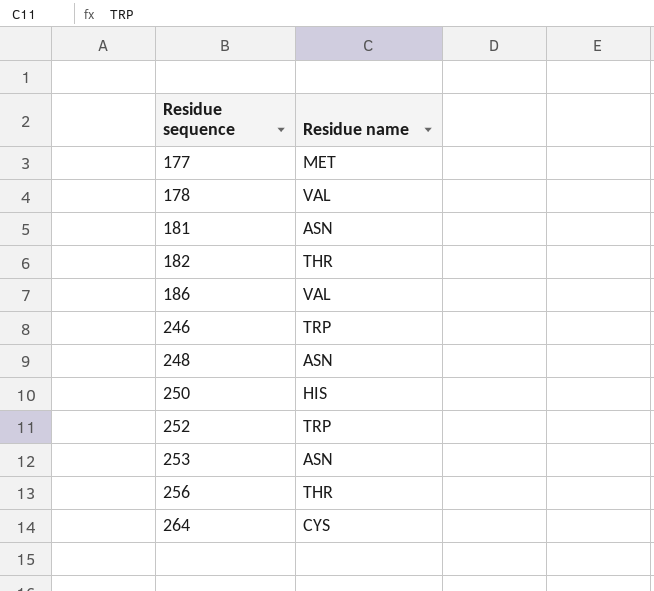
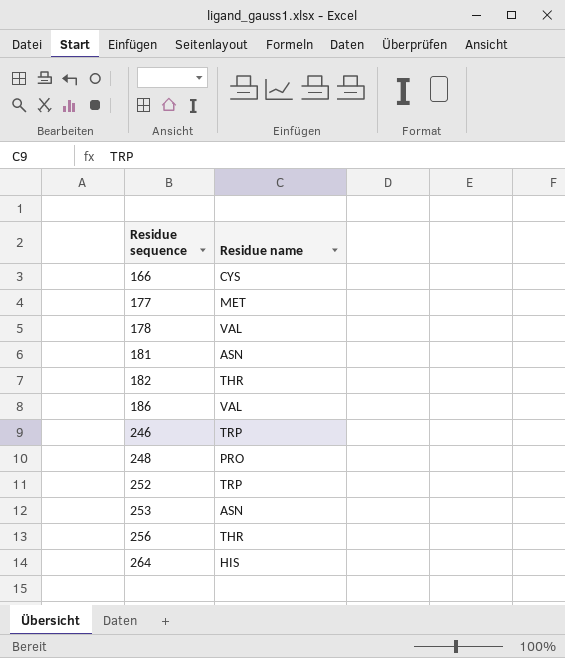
row 250: HIS -> none
row 166: none -> CYS
248 | Residue name: ASN -> PRO
264 | Residue name: CYS -> HIS

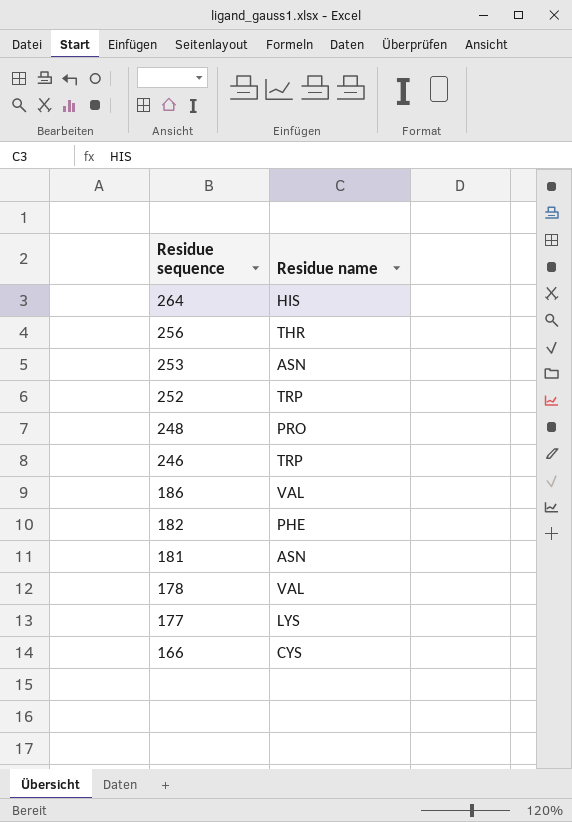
row order: Residue sequence ascending -> Residue sequence descending
182 | Residue name: THR -> PHE
177 | Residue name: MET -> LYS

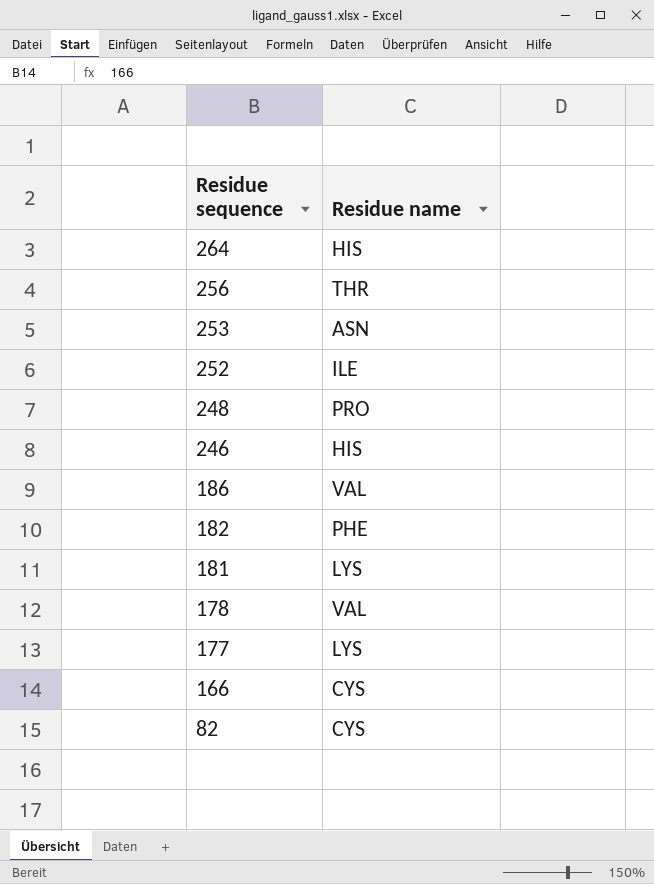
252 | Residue name: TRP -> ILE
246 | Residue name: TRP -> HIS
181 | Residue name: ASN -> LYS
row 82: none -> CYS

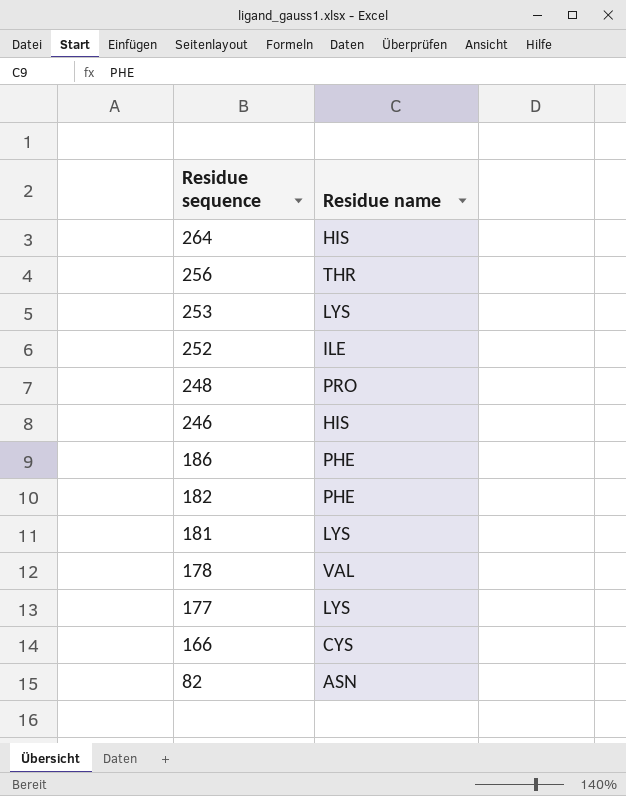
253 | Residue name: ASN -> LYS
186 | Residue name: VAL -> PHE
82 | Residue name: CYS -> ASN

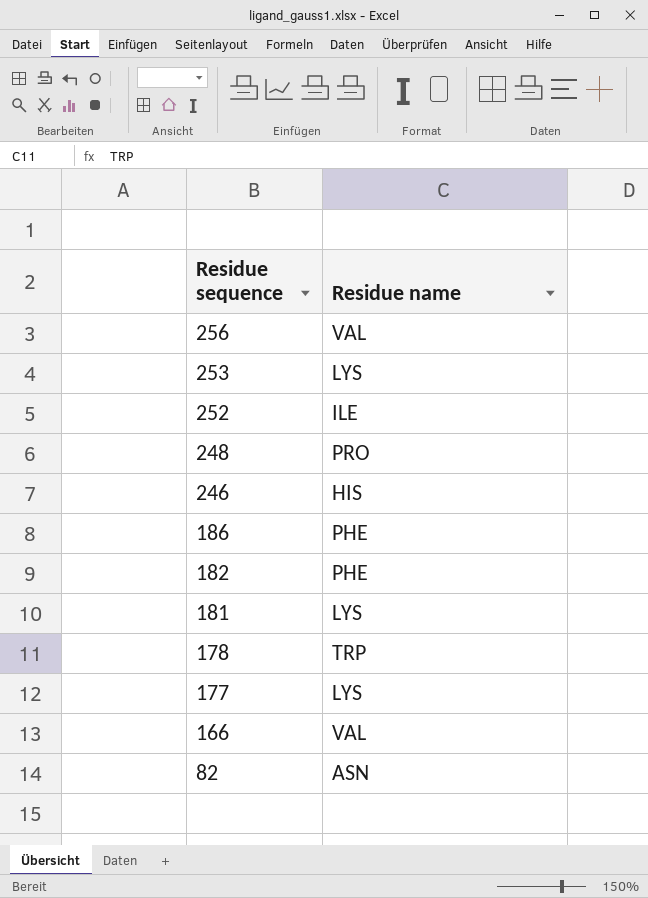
row 264: HIS -> none
256 | Residue name: THR -> VAL
178 | Residue name: VAL -> TRP
166 | Residue name: CYS -> VAL

